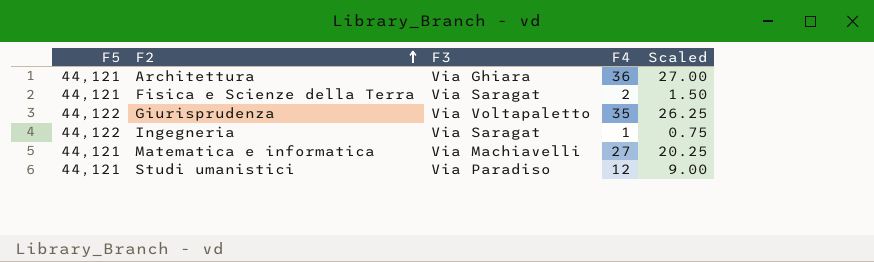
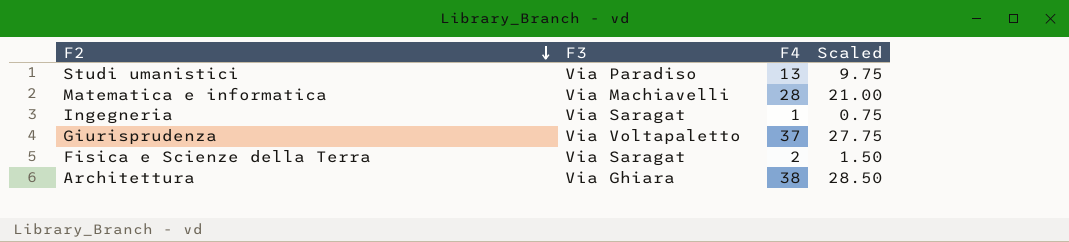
row order: F2 ascending -> F2 descending
column F5 | position: 1 -> none
Studi umanistici | F4: 12 -> 13
Studi umanistici | Scaled: 9.00 -> 9.75
Matematica e informatica | F4: 27 -> 28
Matematica e informatica | Scaled: 20.25 -> 21.00
Giurisprudenza | F4: 35 -> 37
Giurisprudenza | Scaled: 26.25 -> 27.75
Architettura | F4: 36 -> 38
Architettura | Scaled: 27.00 -> 28.50

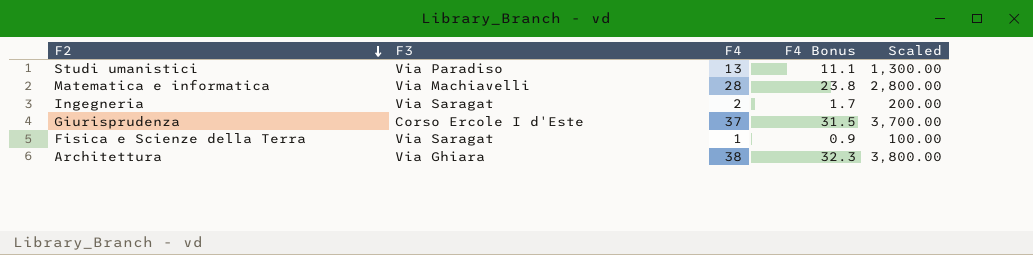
column F4 Bonus | formula: none -> [F4] * 0.85
column Scaled | formula: [F4] * 0.75 -> [F4] * 100
Ingegneria | F4: 1 -> 2
Giurisprudenza | F3: Via Voltapaletto -> Corso Ercole I d'Este
Fisica e Scienze della Terra | F4: 2 -> 1

